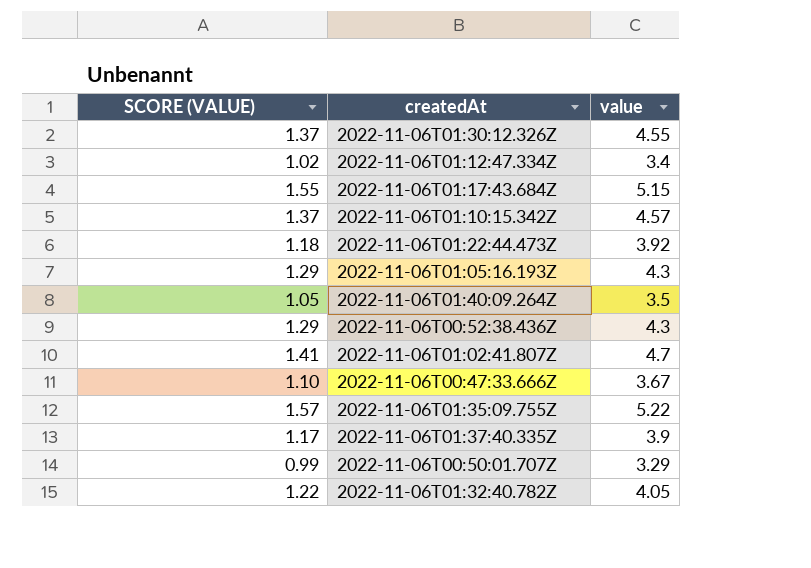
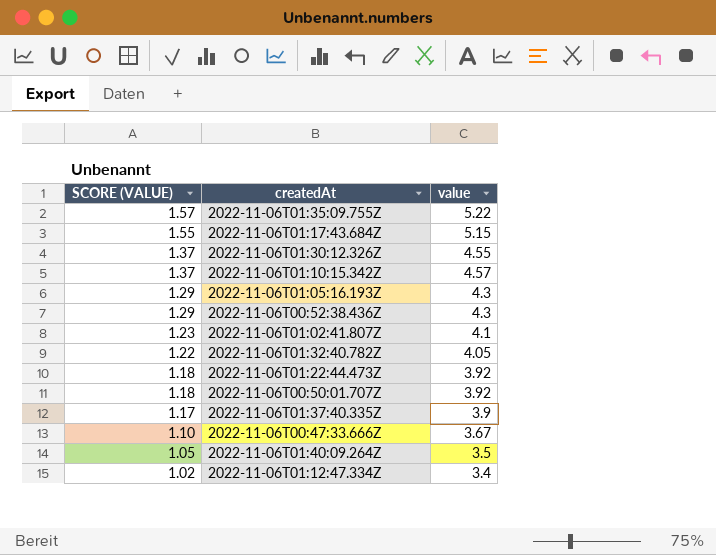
row order: none -> SCORE (VALUE) descending
2022-11-06T01:02:41.807Z | SCORE (VALUE): 1.41 -> 1.23
2022-11-06T01:02:41.807Z | value: 4.7 -> 4.1
2022-11-06T00:50:01.707Z | SCORE (VALUE): 0.99 -> 1.18
2022-11-06T00:50:01.707Z | value: 3.29 -> 3.92

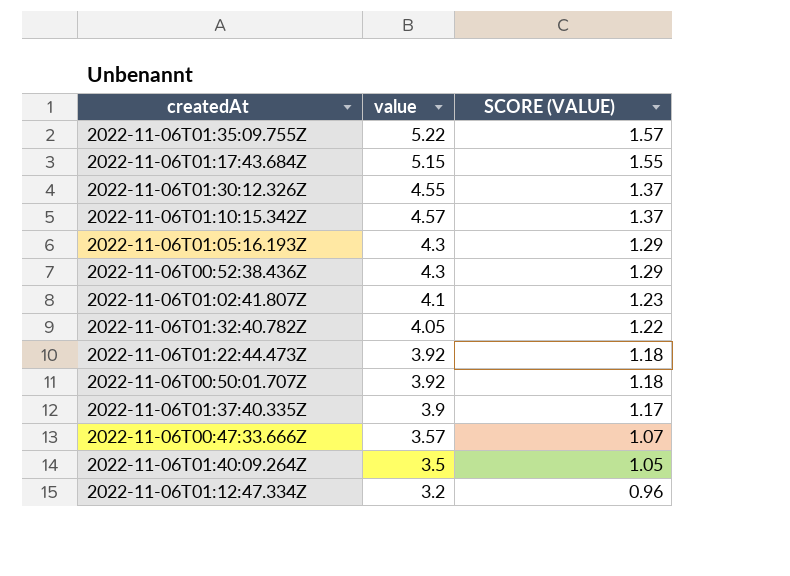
column SCORE (VALUE) | position: 1 -> 3
2022-11-06T00:47:33.666Z | value: 3.67 -> 3.57
2022-11-06T00:47:33.666Z | SCORE (VALUE): 1.10 -> 1.07
2022-11-06T01:12:47.334Z | value: 3.4 -> 3.2
2022-11-06T01:12:47.334Z | SCORE (VALUE): 1.02 -> 0.96

